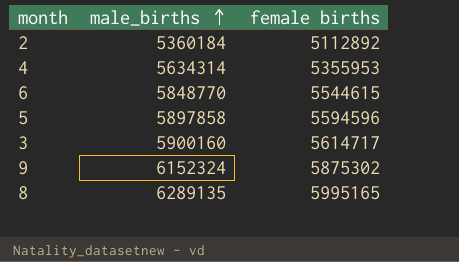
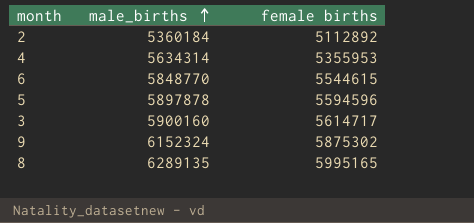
5 | male_births: 5897858 -> 5897878

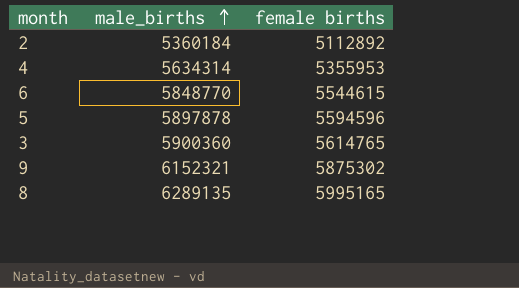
3 | male_births: 5900160 -> 5900360
3 | female births: 5614717 -> 5614765
9 | male_births: 6152324 -> 6152321

